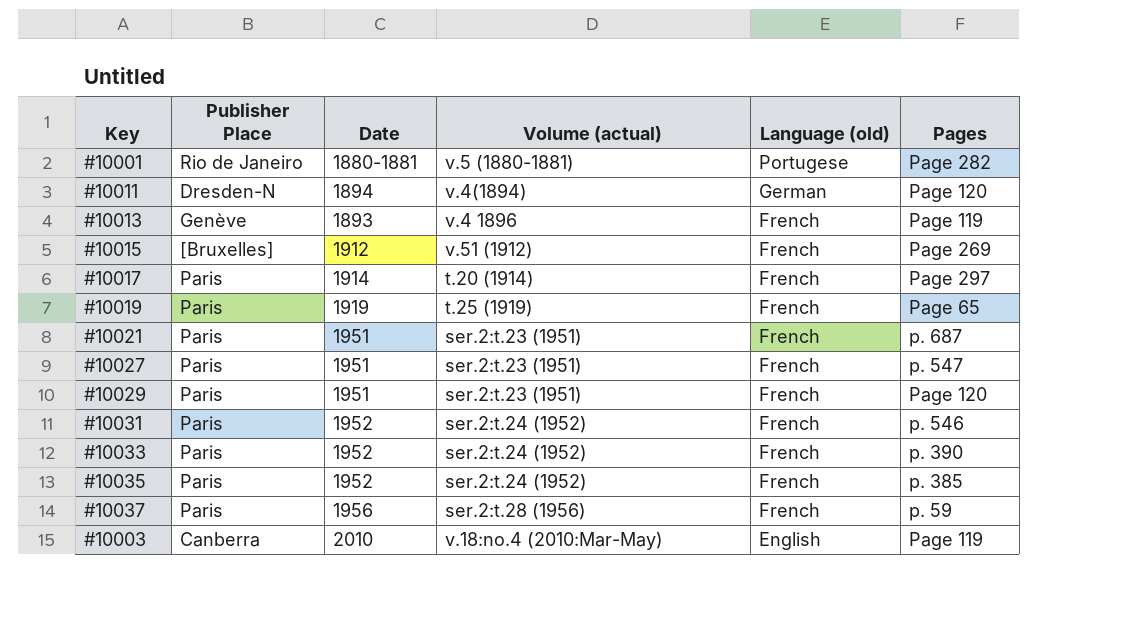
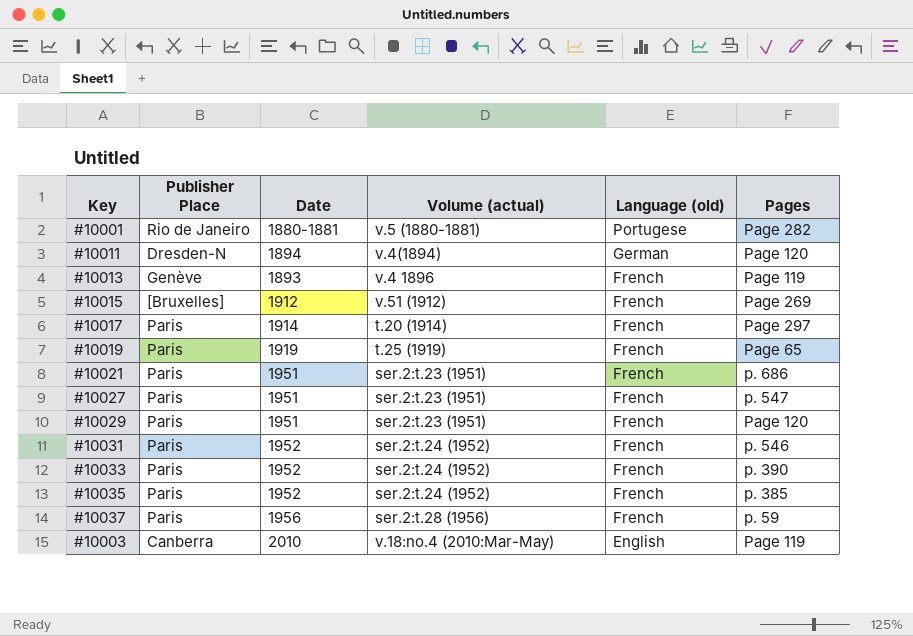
#10021 | Pages: p. 687 -> p. 686

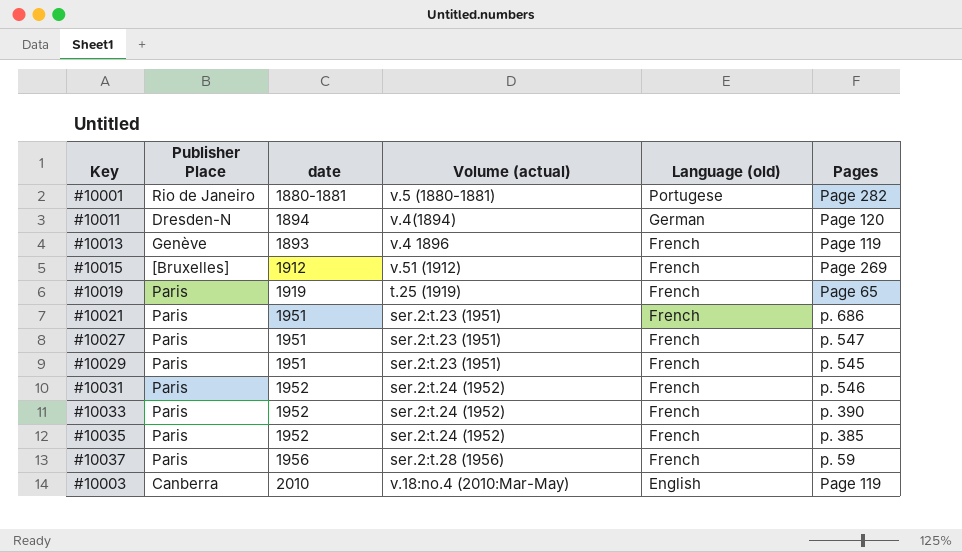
column name: Date -> date
row #10017: Paris | 1914 | t.20 (1914) | French | Page 297 -> none
#10029 | Pages: Page 120 -> p. 545

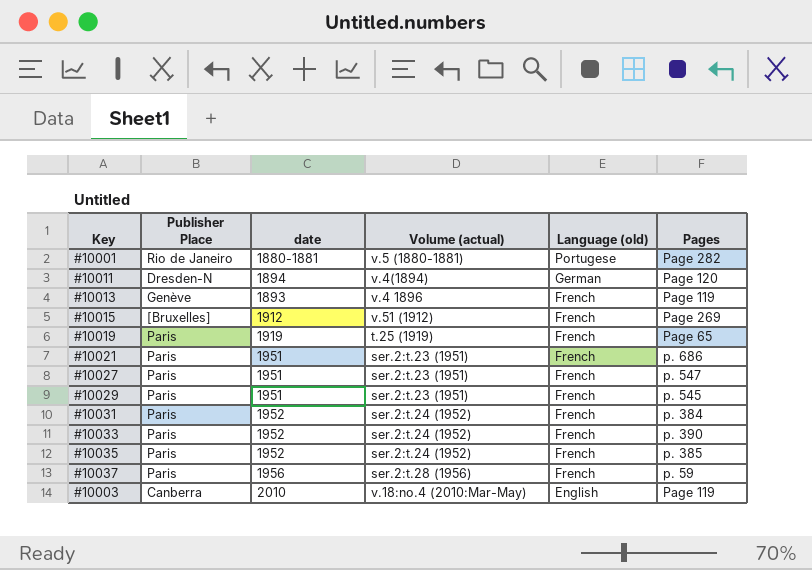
#10031 | Pages: p. 546 -> p. 384

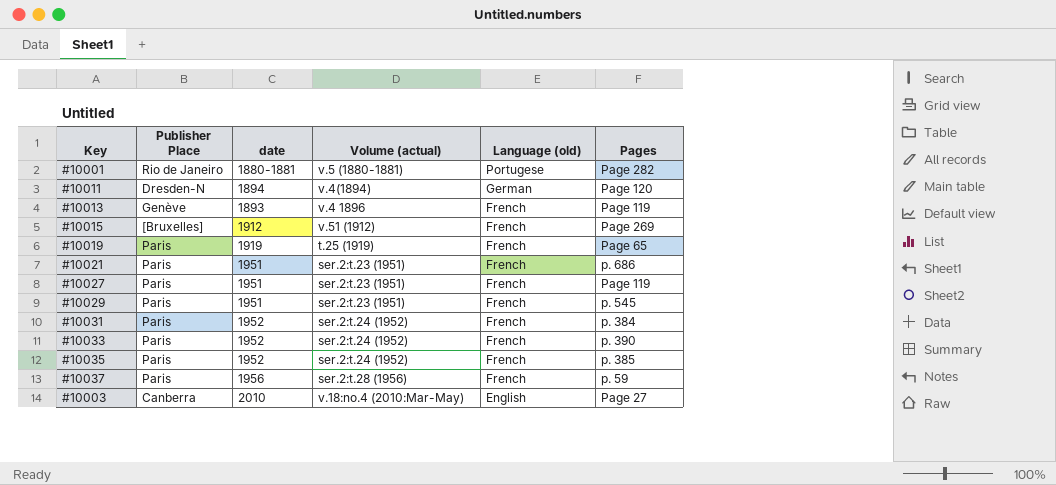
#10027 | Pages: p. 547 -> Page 119
#10003 | Pages: Page 119 -> Page 27

